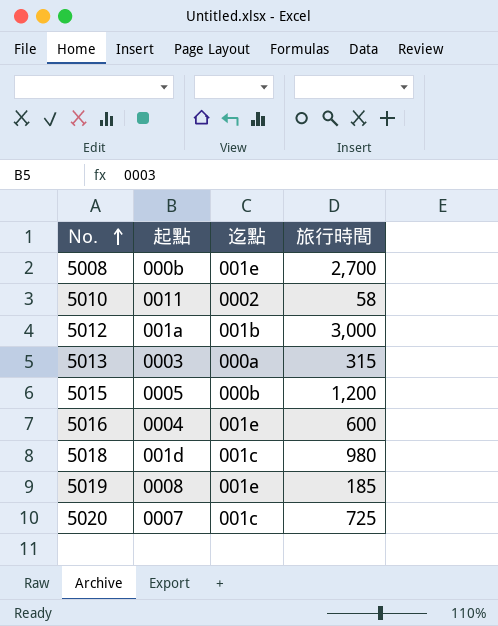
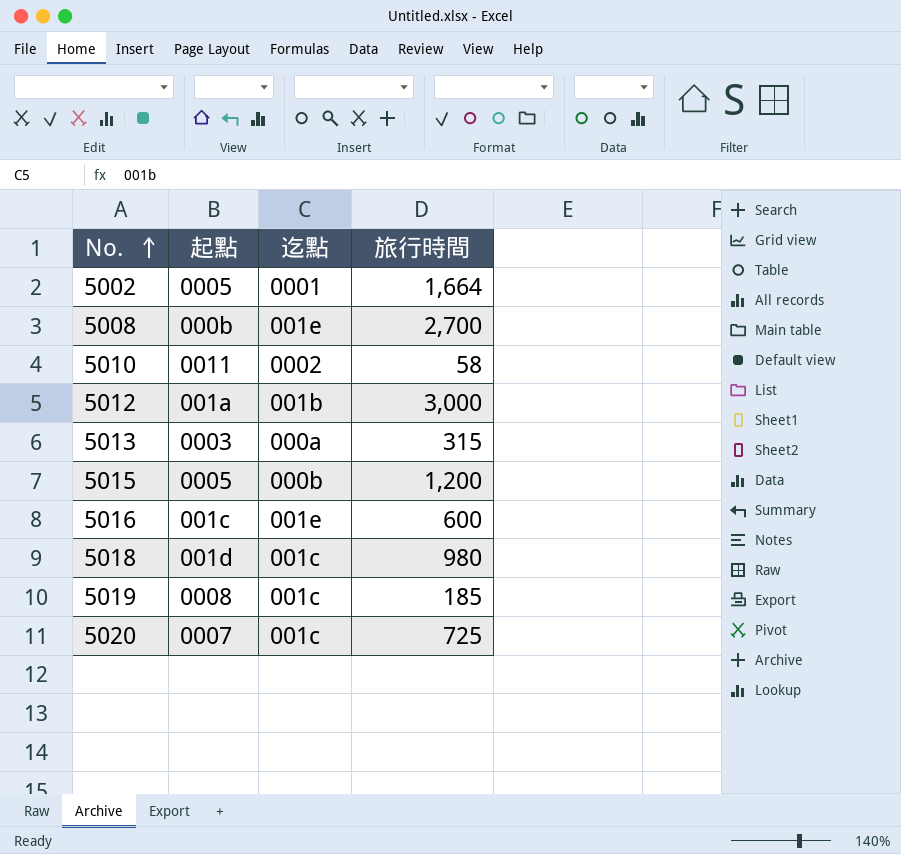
row 5002: none -> 0005 | 0001 | 1,664
5016 | 起點: 0004 -> 001c
5019 | 迄點: 001e -> 001c

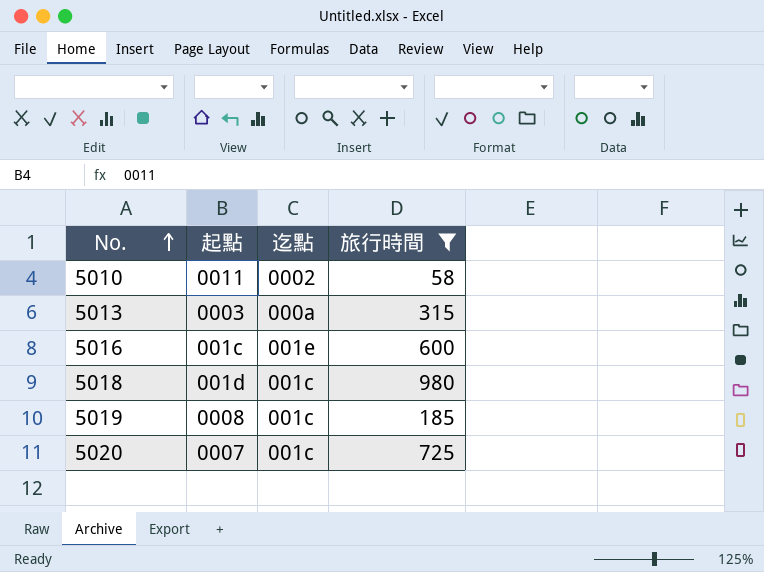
filter: none -> 旅行時間 <= 980

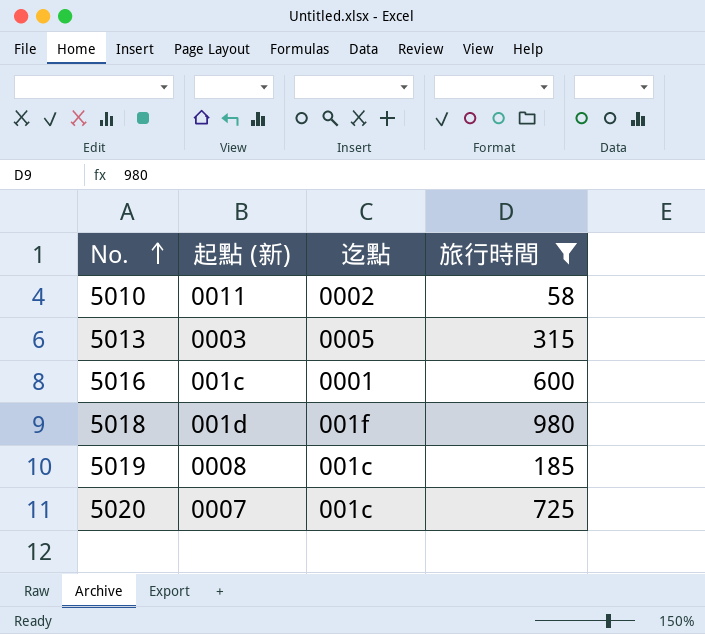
column name: 起點 -> 起點 (新)
5013 | 迄點: 000a -> 0005
5016 | 迄點: 001e -> 0001
5018 | 迄點: 001c -> 001f

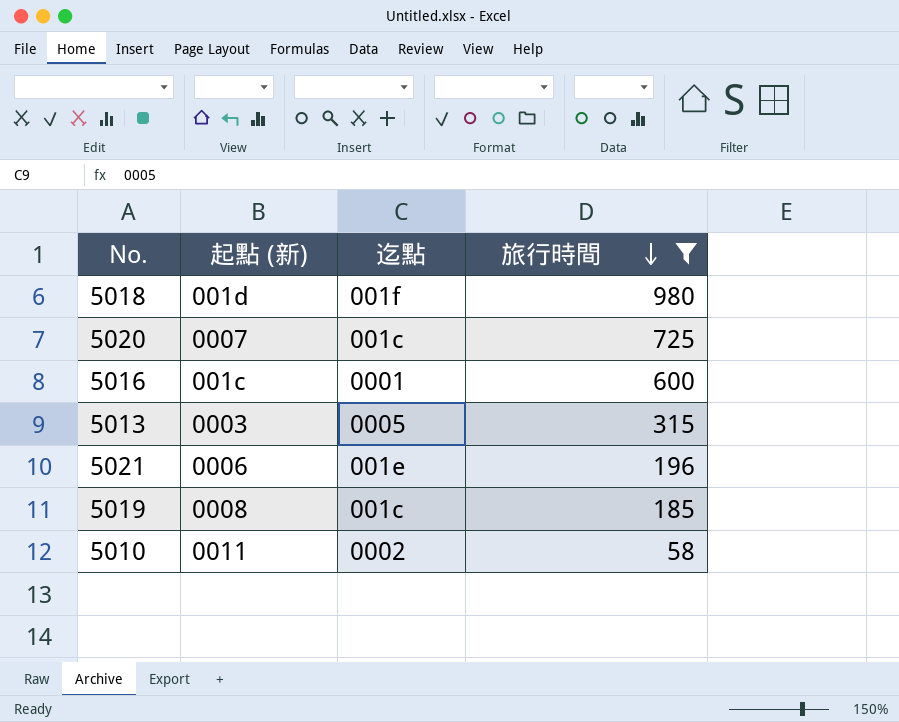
row order: No. ascending -> 旅行時間 descending
row 5021: none -> 0006 | 001e | 196

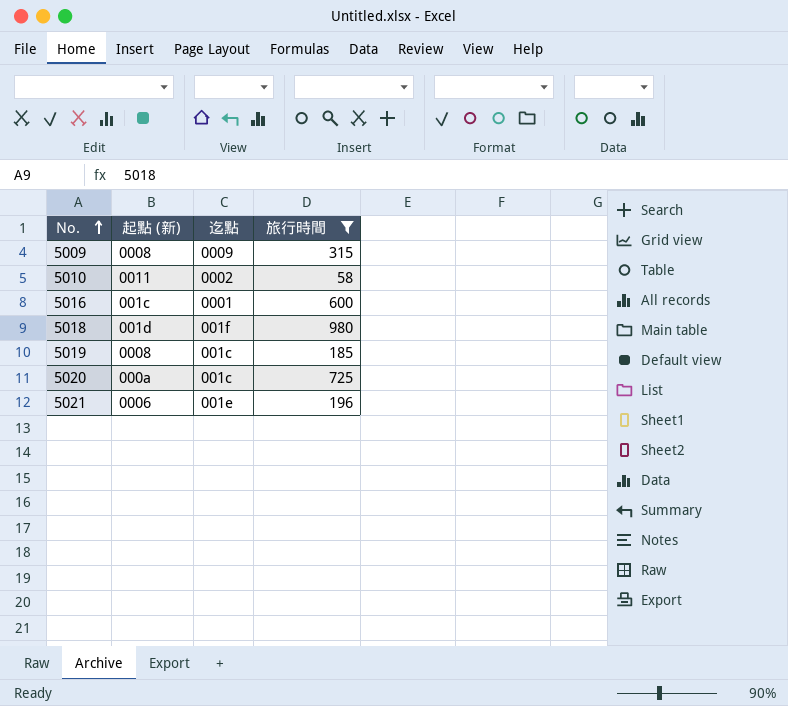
row order: 旅行時間 descending -> No. ascending
row 5013: 0003 | 0005 | 315 -> none
row 5009: none -> 0008 | 0009 | 315
5020 | 起點 (新): 0007 -> 000a

